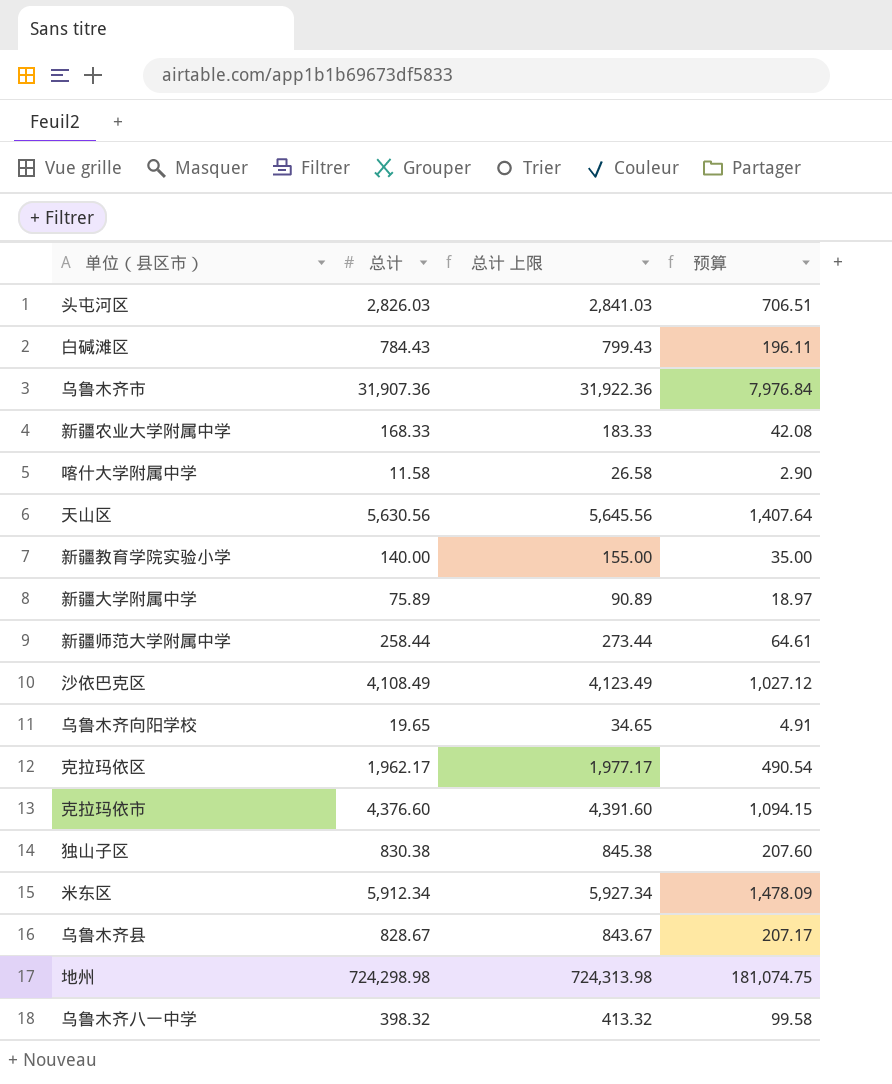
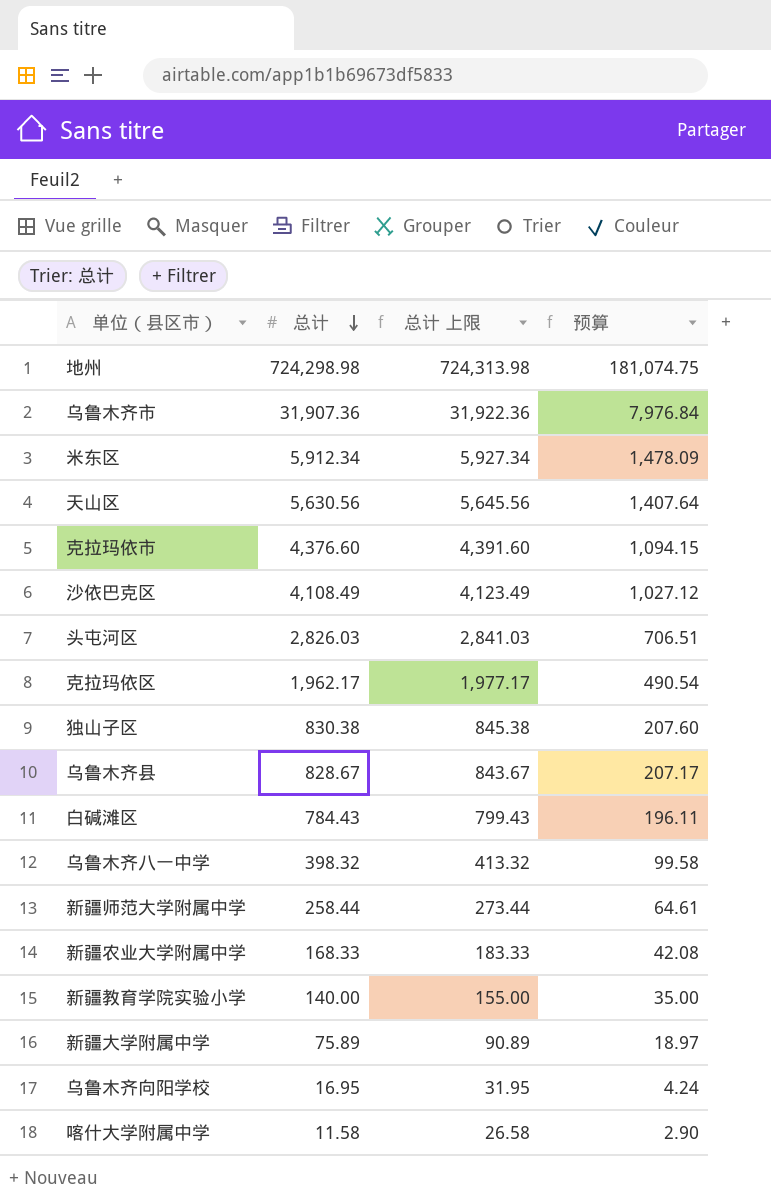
row order: none -> 总计 descending
乌鲁木齐向阳学校 | 总计: 19.65 -> 16.95
乌鲁木齐向阳学校 | 总计 上限: 34.65 -> 31.95
乌鲁木齐向阳学校 | 预算: 4.91 -> 4.24

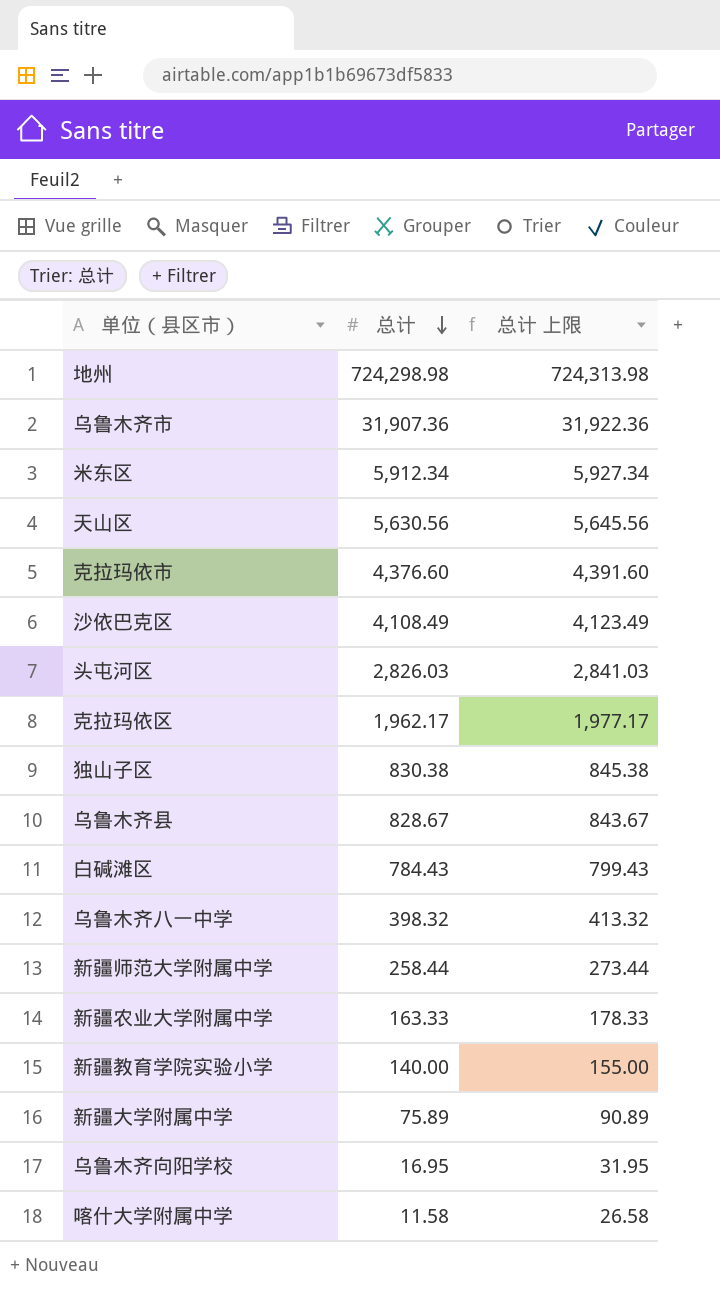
column 预算 | formula: [总计] * 0.25 -> none
新疆农业大学附属中学 | 总计: 168.33 -> 163.33
新疆农业大学附属中学 | 总计 上限: 183.33 -> 178.33

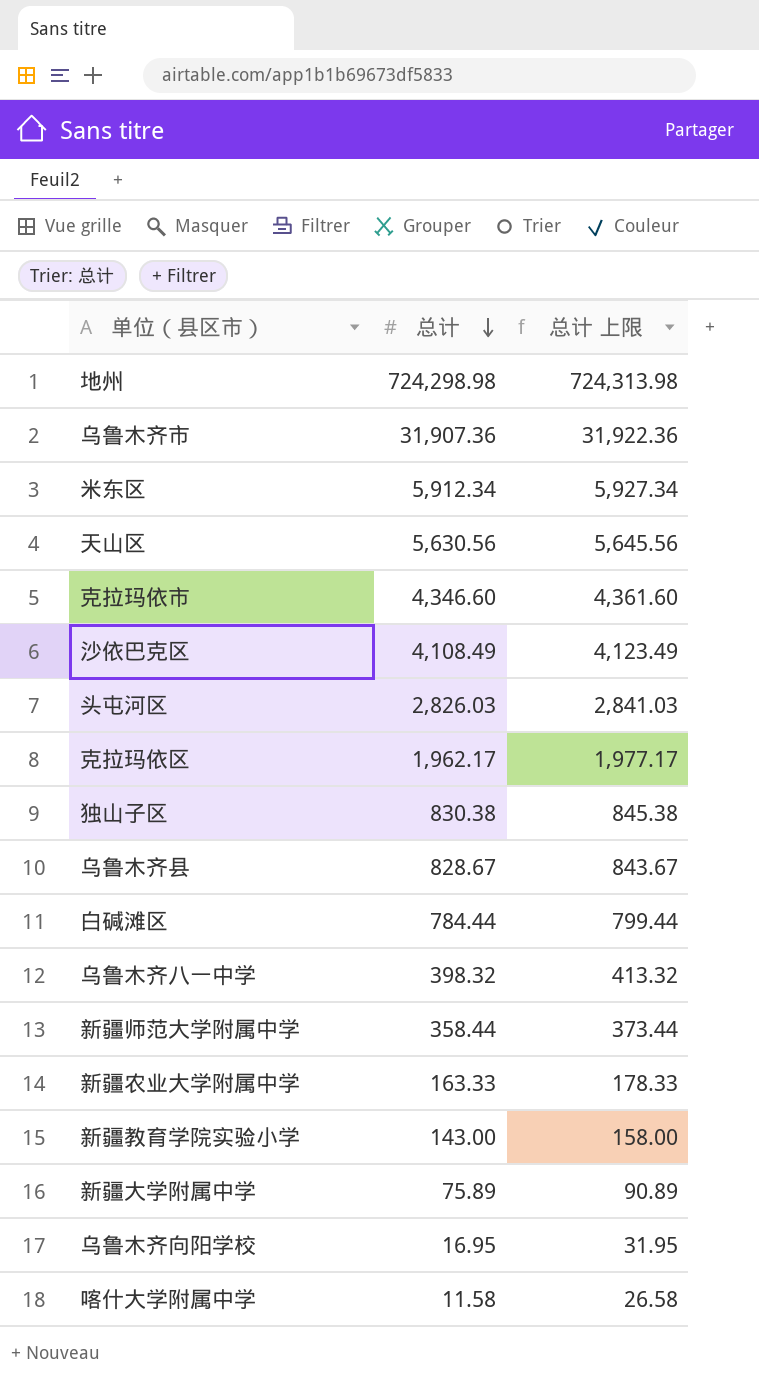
克拉玛依市 | 总计: 4,376.60 -> 4,346.60
克拉玛依市 | 总计 上限: 4,391.60 -> 4,361.60
白碱滩区 | 总计: 784.43 -> 784.44
白碱滩区 | 总计 上限: 799.43 -> 799.44
新疆师范大学附属中学 | 总计: 258.44 -> 358.44
新疆师范大学附属中学 | 总计 上限: 273.44 -> 373.44
新疆教育学院实验小学 | 总计: 140.00 -> 143.00
新疆教育学院实验小学 | 总计 上限: 155.00 -> 158.00

